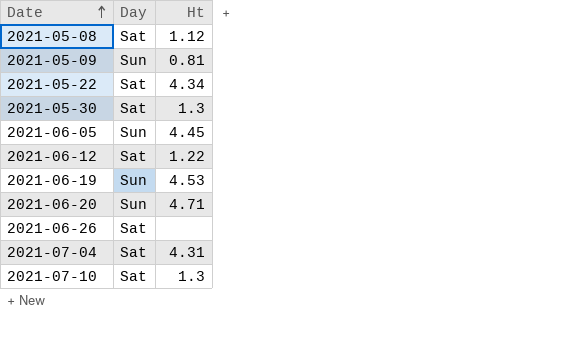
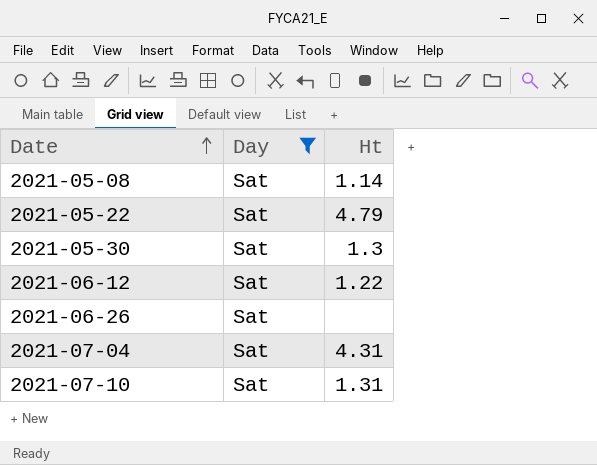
filter: none -> Day = Sat
2021-05-08 | Ht: 1.12 -> 1.14
2021-05-22 | Ht: 4.34 -> 4.79
2021-07-10 | Ht: 1.3 -> 1.31

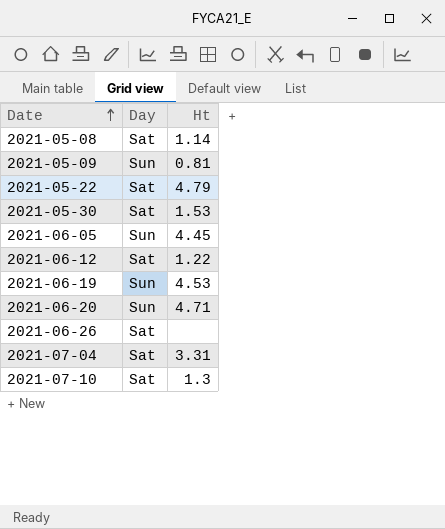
filter: Day = Sat -> none
2021-05-30 | Ht: 1.3 -> 1.53
2021-07-04 | Ht: 4.31 -> 3.31
2021-07-10 | Ht: 1.31 -> 1.3

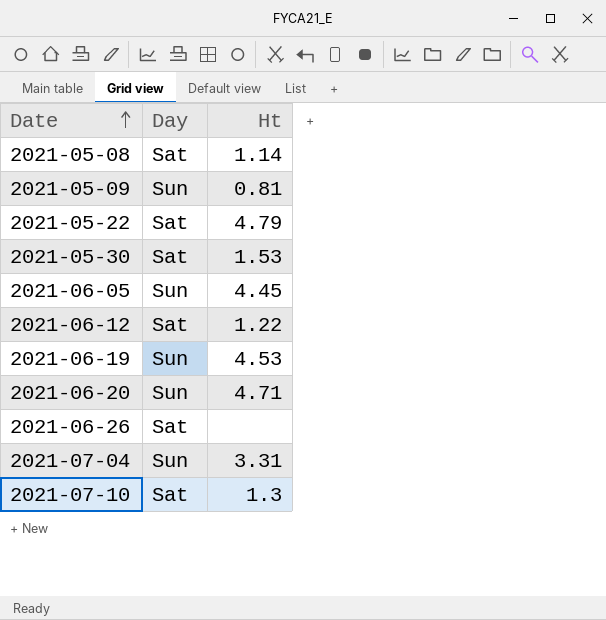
2021-07-04 | Day: Sat -> Sun

